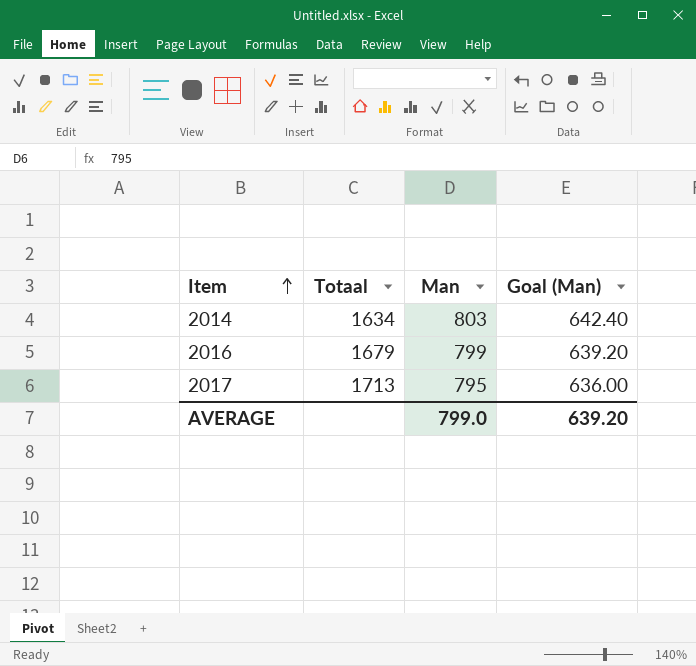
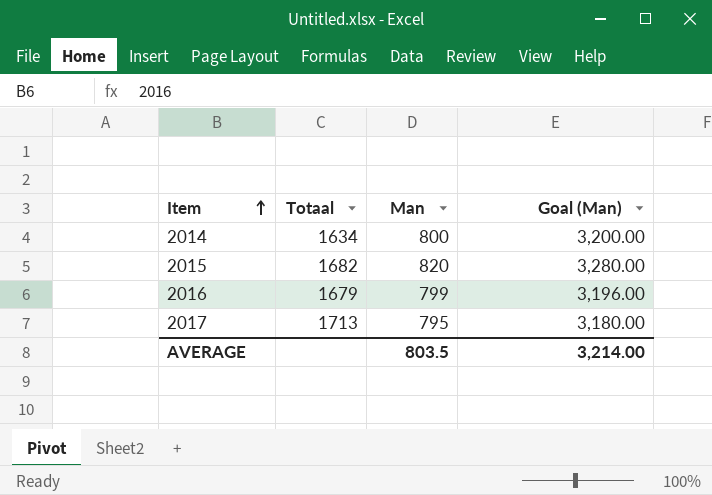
column Goal (Man) | formula: [Man] * 0.8 -> [Man] * 4
2014 | Man: 803 -> 800
row 2015: none -> 1682 | 820 | 3,280.00
AVERAGE | Man: 799.0 -> 803.5
AVERAGE | Goal (Man): 639.20 -> 3,214.00

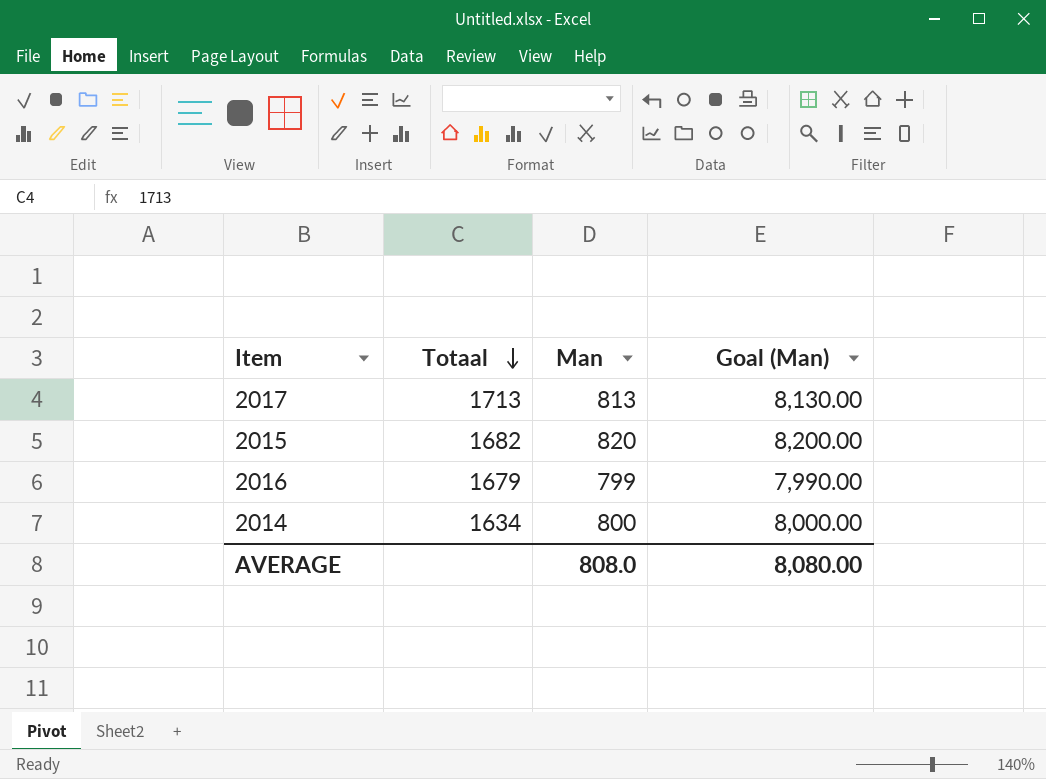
row order: Item ascending -> Totaal descending
column Goal (Man) | formula: [Man] * 4 -> [Man] * 10
2017 | Man: 795 -> 813
AVERAGE | Man: 803.5 -> 808.0
AVERAGE | Goal (Man): 3,214.00 -> 8,080.00

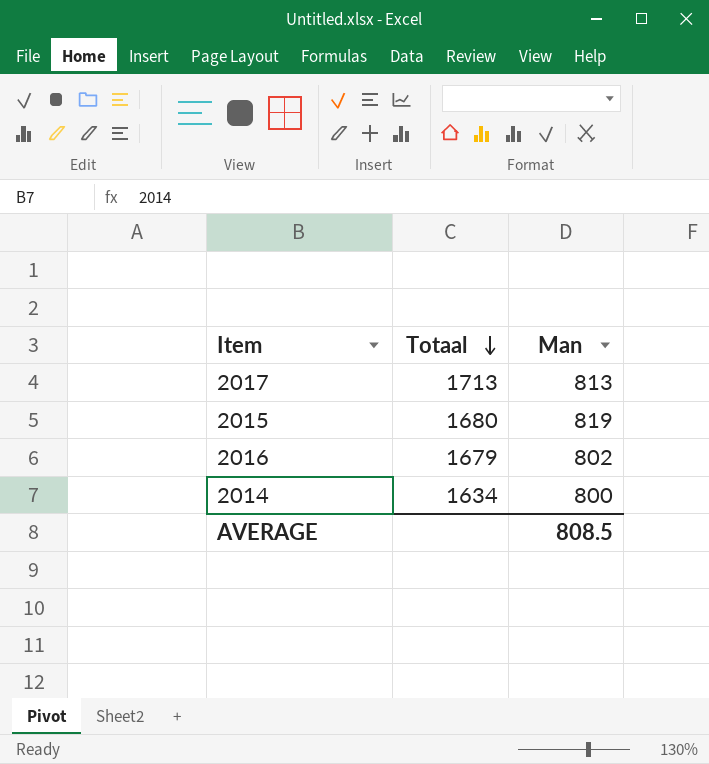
column Goal (Man) | formula: [Man] * 10 -> none
2015 | Totaal: 1682 -> 1680
2015 | Man: 820 -> 819
2016 | Man: 799 -> 802
AVERAGE | Man: 808.0 -> 808.5

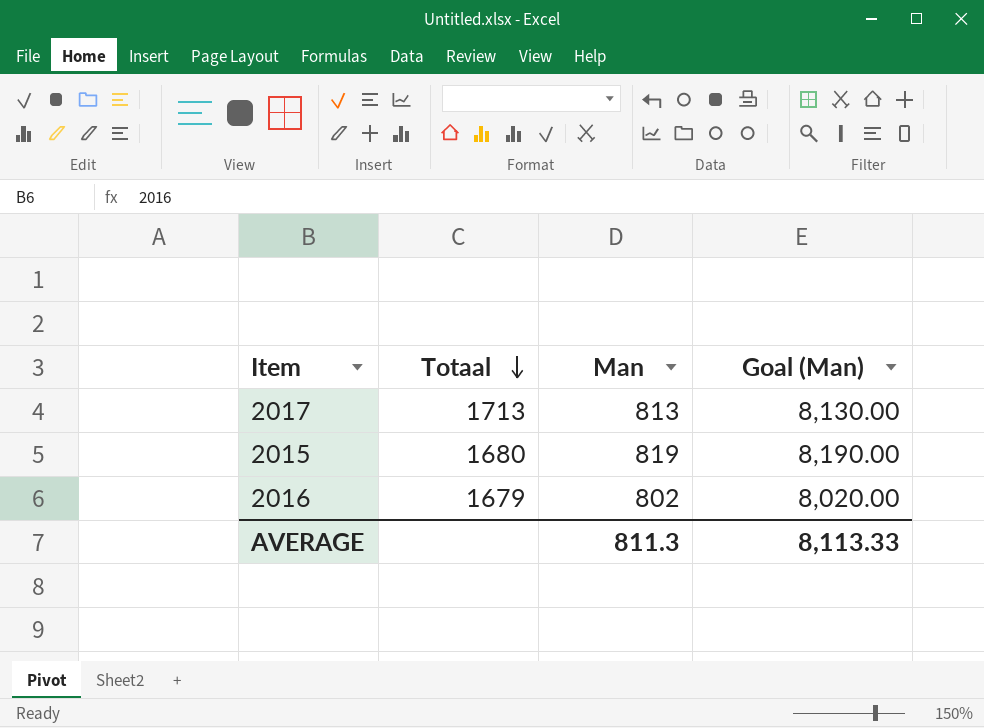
column Goal (Man) | formula: none -> [Man] * 10
row 2014: 1634 | 800 -> none
AVERAGE | Man: 808.5 -> 811.3

